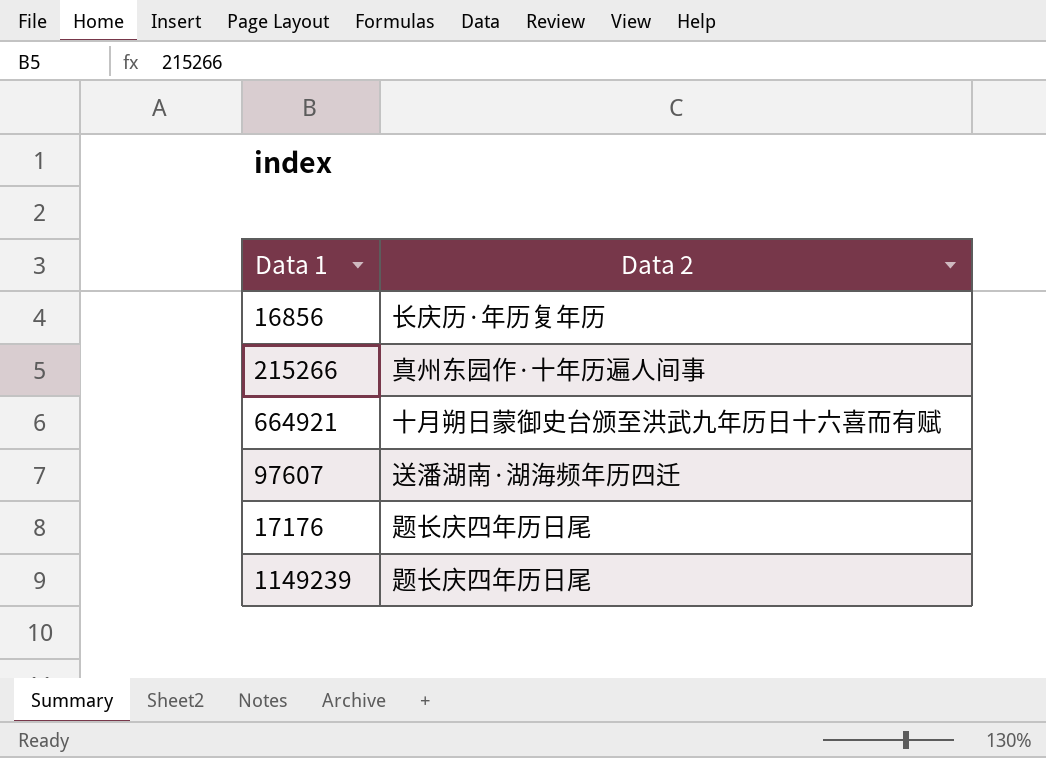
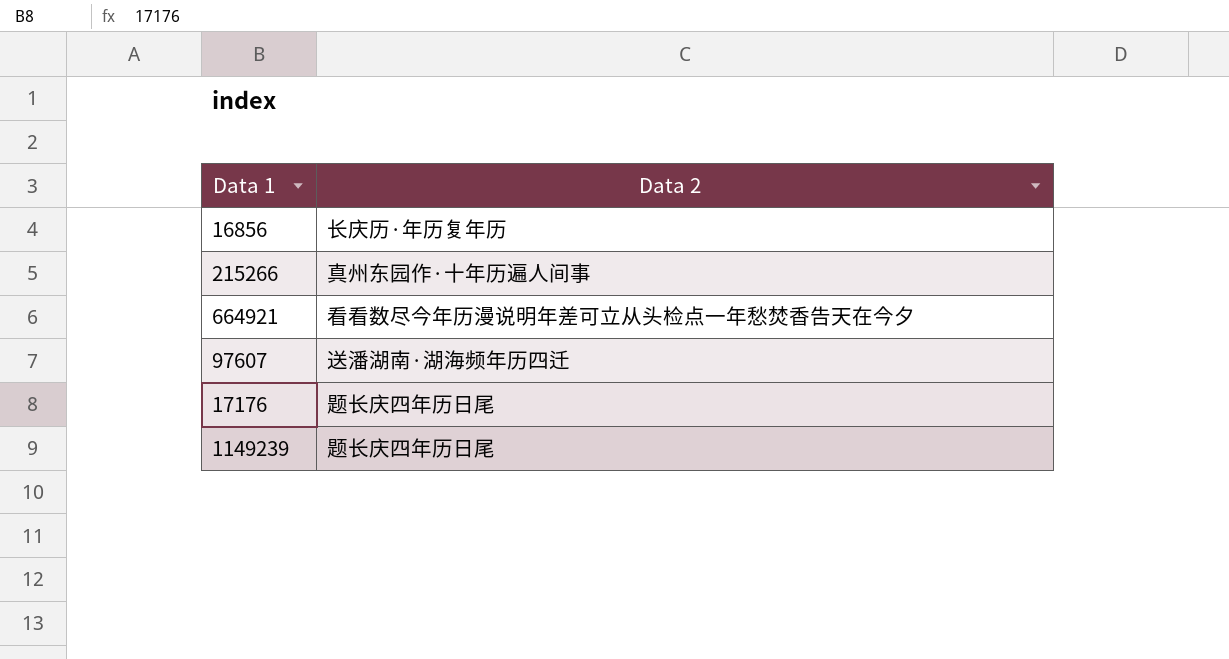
664921 | Data 2: 十月朔日蒙御史台颁至洪武九年历日十六喜而有赋 -> 看看数尽今年历漫说明年差可立从头检点一年愁焚香告天在今夕

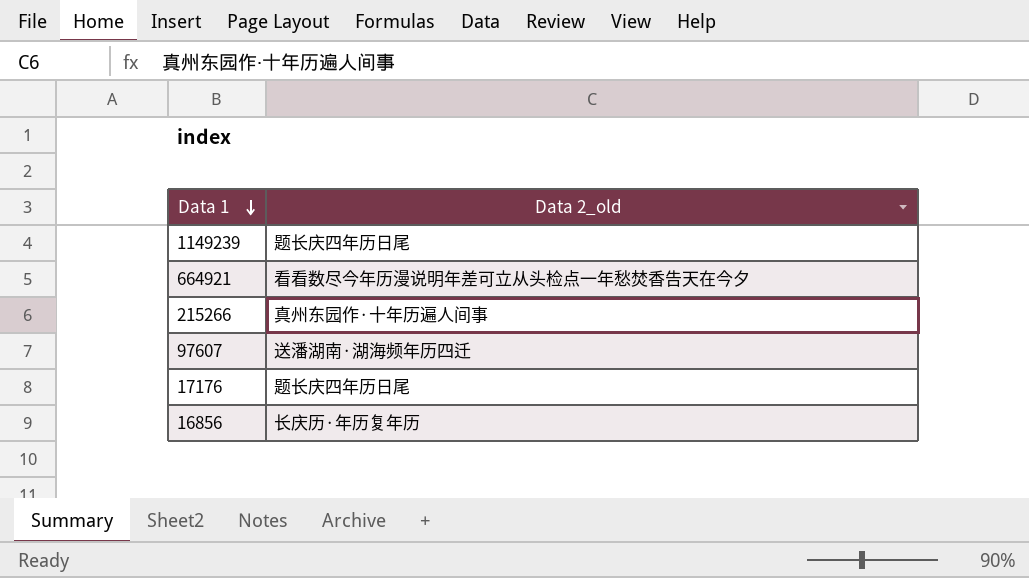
row order: none -> Data 1 descending
column name: Data 2 -> Data 2_old

